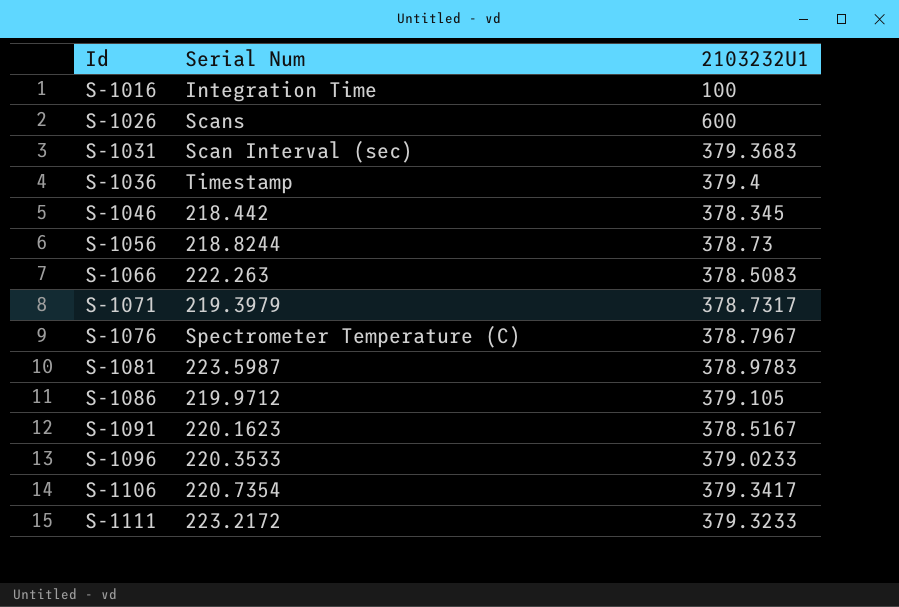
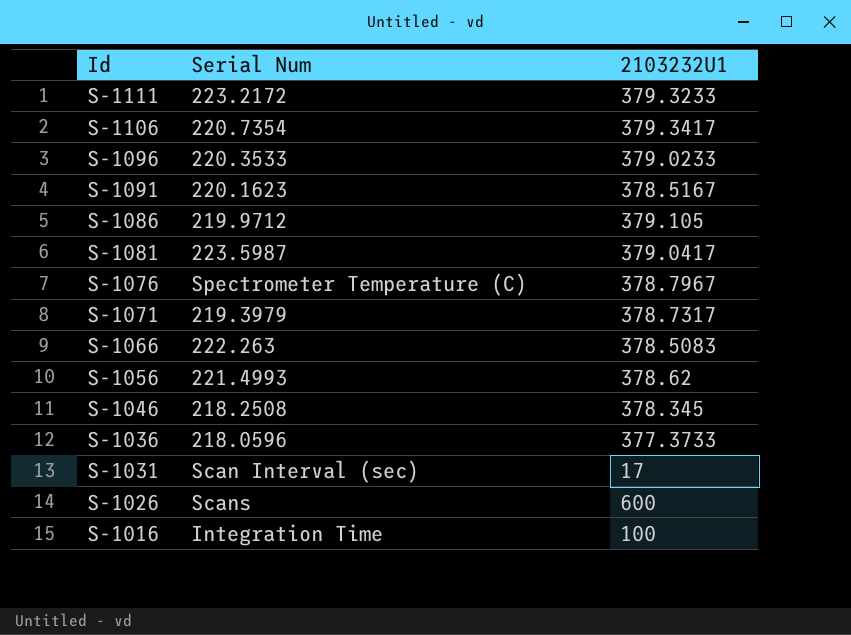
row order: Id ascending -> Id descending
S-1081 | 2103232U1: 378.9783 -> 379.0417
S-1056 | Serial Num: 218.8244 -> 221.4993
S-1056 | 2103232U1: 378.73 -> 378.62
S-1046 | Serial Num: 218.442 -> 218.2508
S-1036 | Serial Num: Timestamp -> 218.0596
S-1036 | 2103232U1: 379.4 -> 377.3733
S-1031 | 2103232U1: 379.3683 -> 17

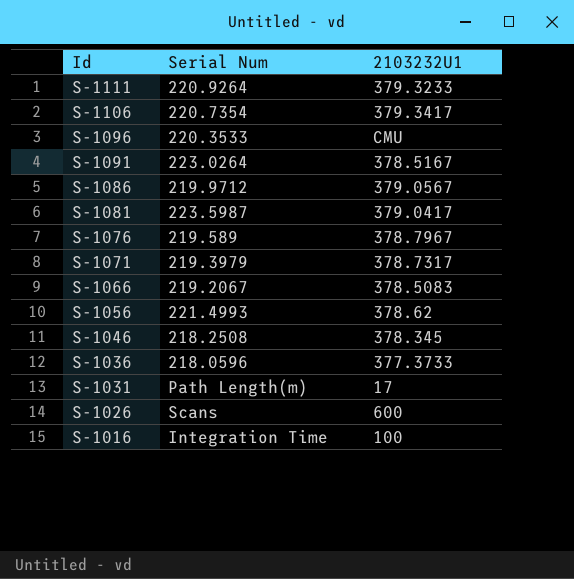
S-1111 | Serial Num: 223.2172 -> 220.9264
S-1096 | 2103232U1: 379.0233 -> CMU
S-1091 | Serial Num: 220.1623 -> 223.0264
S-1086 | 2103232U1: 379.105 -> 379.0567
S-1076 | Serial Num: Spectrometer Temperature (C) -> 219.589
S-1066 | Serial Num: 222.263 -> 219.2067
S-1031 | Serial Num: Scan Interval (sec) -> Path Length(m)

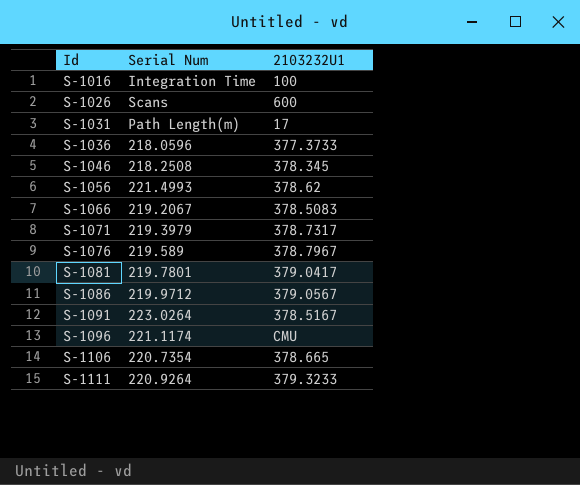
row order: Id descending -> Id ascending
S-1081 | Serial Num: 223.5987 -> 219.7801
S-1096 | Serial Num: 220.3533 -> 221.1174
S-1106 | 2103232U1: 379.3417 -> 378.665

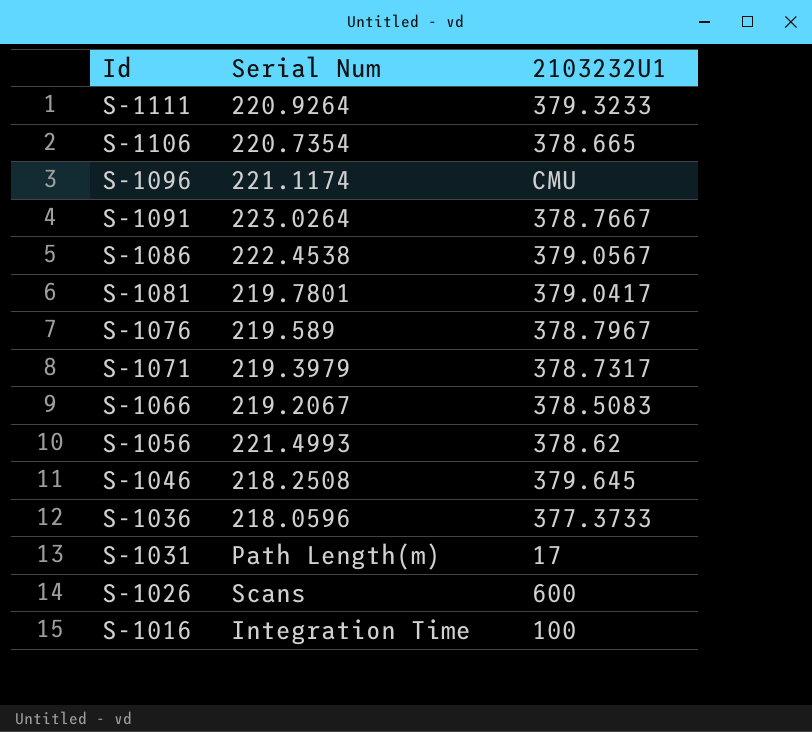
row order: Id ascending -> Id descending
S-1091 | 2103232U1: 378.5167 -> 378.7667
S-1086 | Serial Num: 219.9712 -> 222.4538
S-1046 | 2103232U1: 378.345 -> 379.645

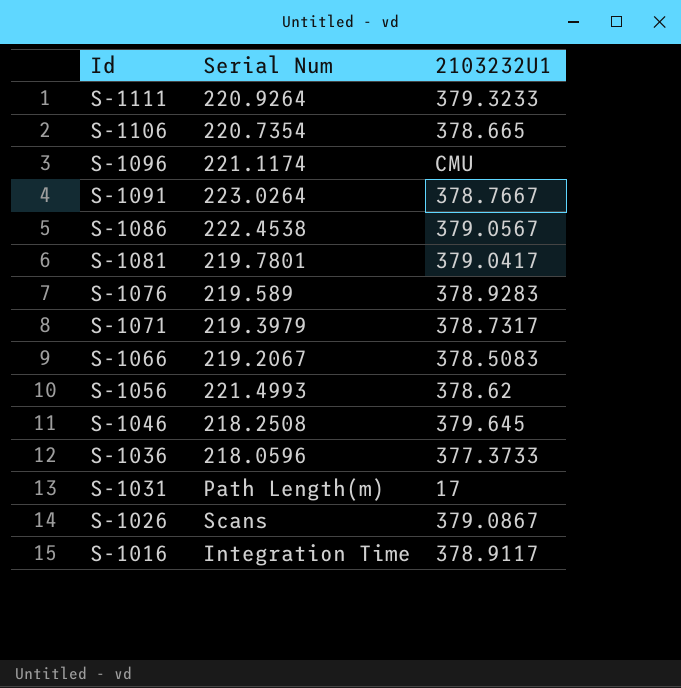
S-1076 | 2103232U1: 378.7967 -> 378.9283
S-1026 | 2103232U1: 600 -> 379.0867
S-1016 | 2103232U1: 100 -> 378.9117

